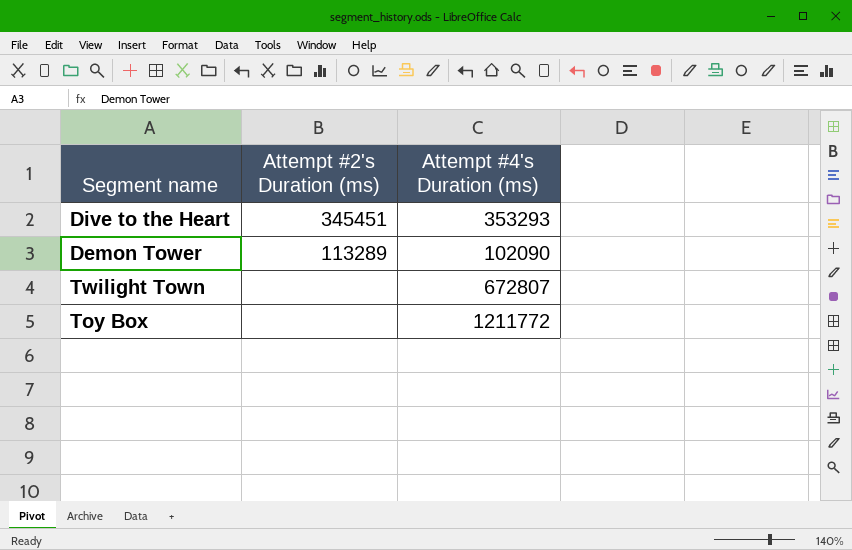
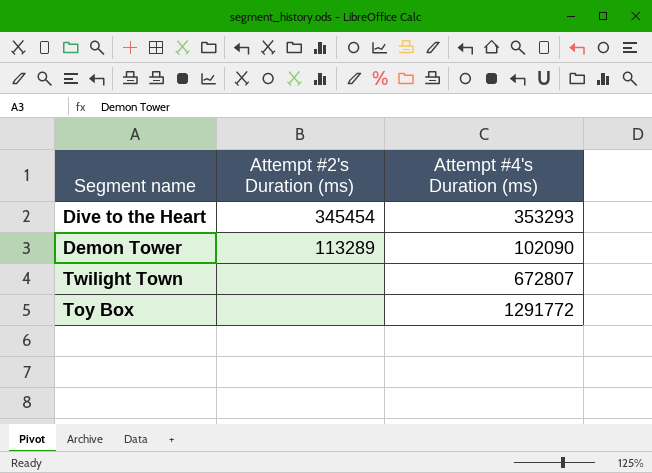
Dive to the Heart | Attempt #2's Duration (ms): 345451 -> 345454
Toy Box | Attempt #4's Duration (ms): 1211772 -> 1291772

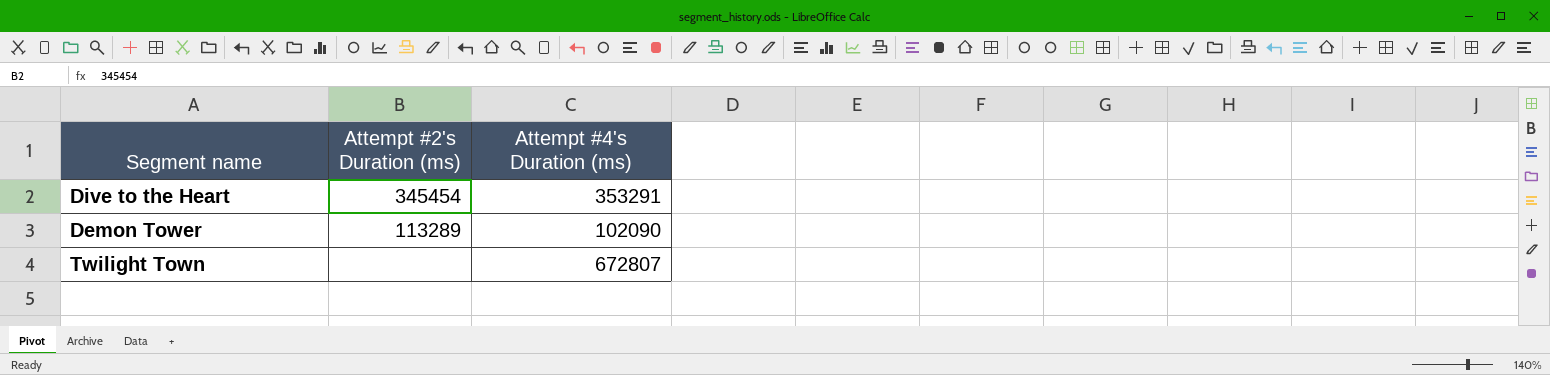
row Toy Box: none | 1291772 -> none
Dive to the Heart | Attempt #4's Duration (ms): 353293 -> 353291

